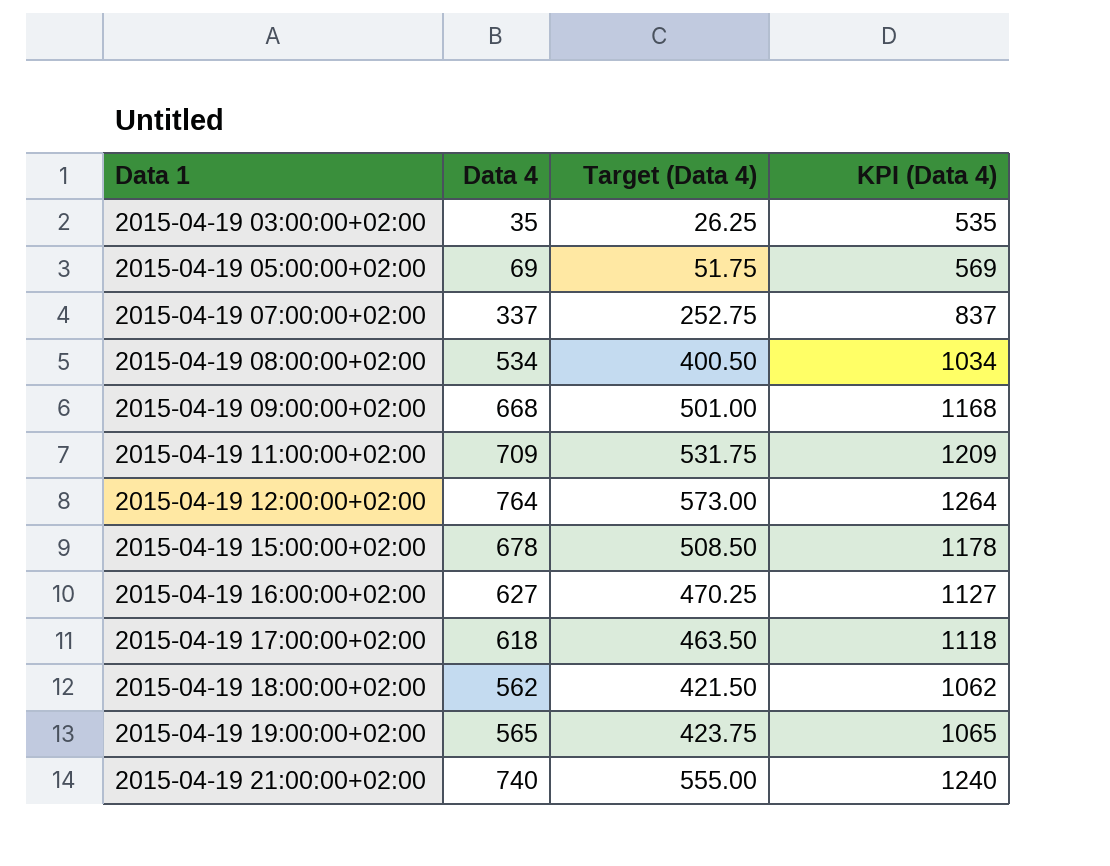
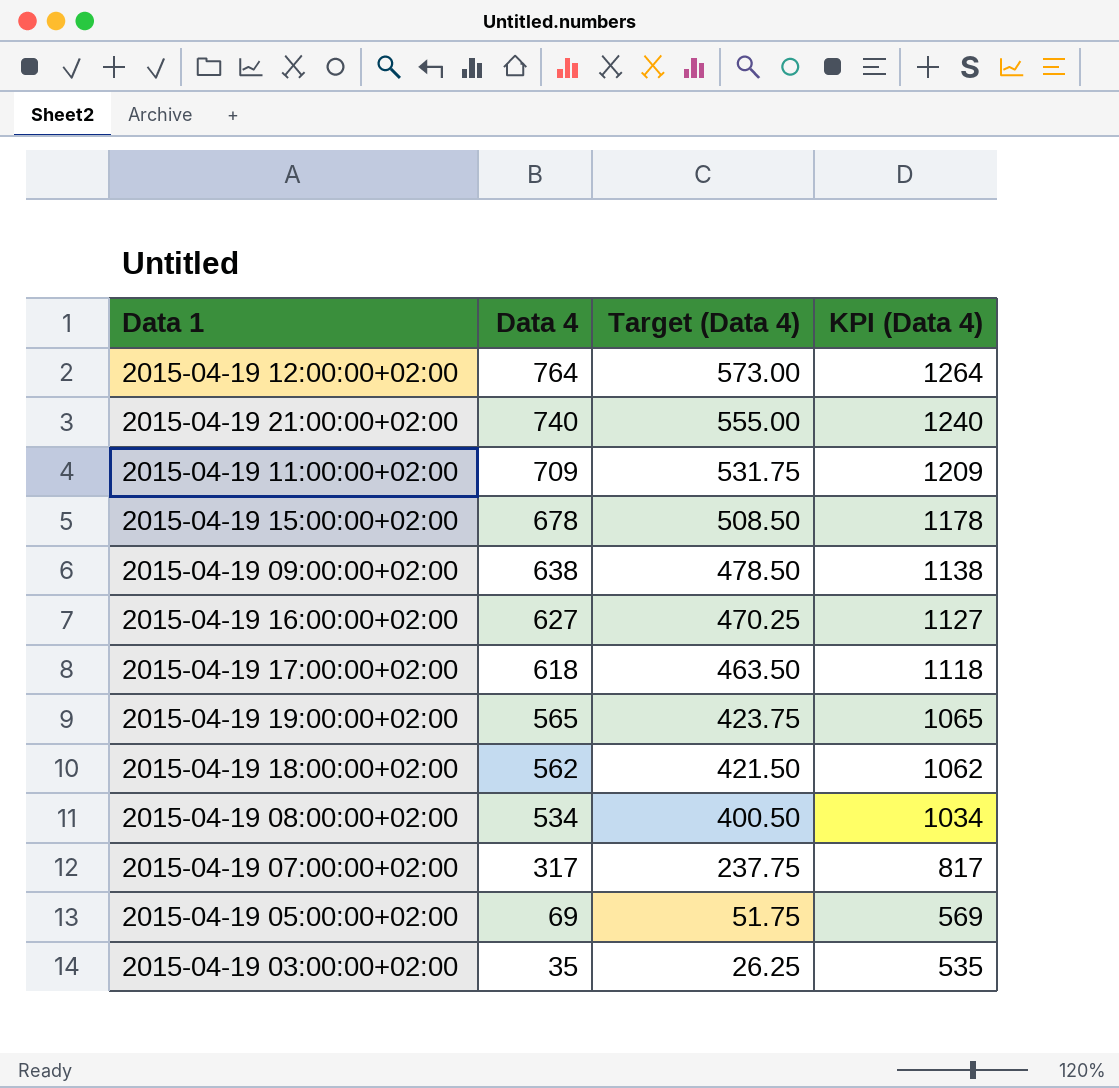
row order: Data 1 ascending -> Data 4 descending
2015-04-19 09:00:00+02:00 | Data 4: 668 -> 638
2015-04-19 09:00:00+02:00 | Target (Data 4): 501.00 -> 478.50
2015-04-19 09:00:00+02:00 | KPI (Data 4): 1168 -> 1138
2015-04-19 07:00:00+02:00 | Data 4: 337 -> 317
2015-04-19 07:00:00+02:00 | Target (Data 4): 252.75 -> 237.75
2015-04-19 07:00:00+02:00 | KPI (Data 4): 837 -> 817

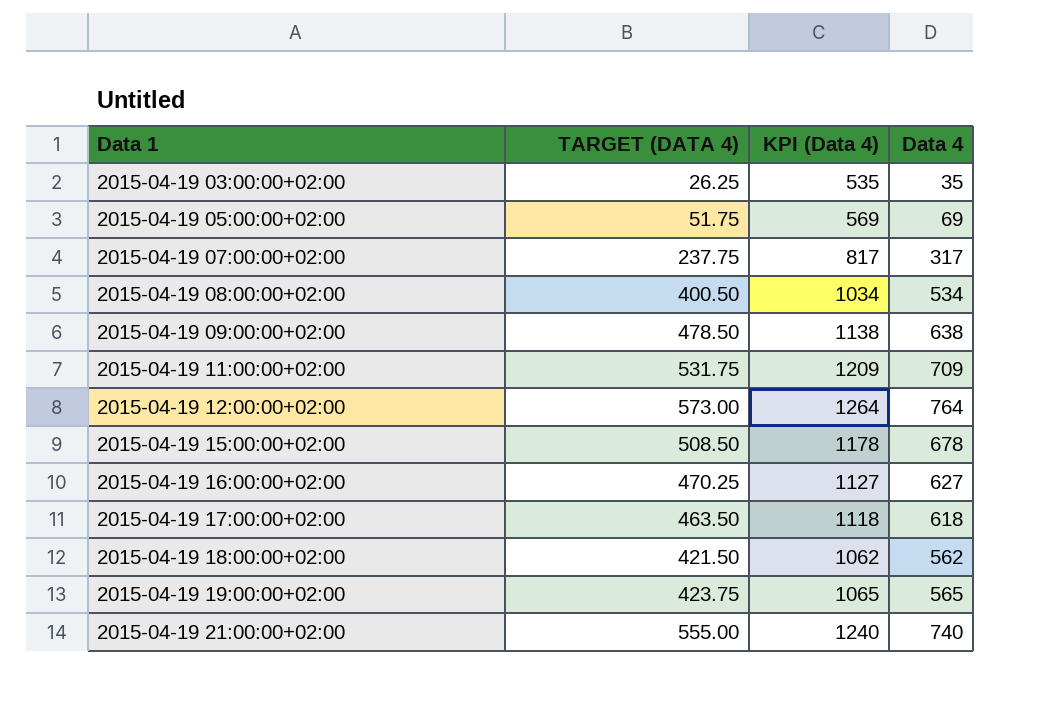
row order: Data 4 descending -> Data 1 ascending
column name: Target (Data 4) -> TARGET (DATA 4)
column Data 4 | position: 2 -> 4

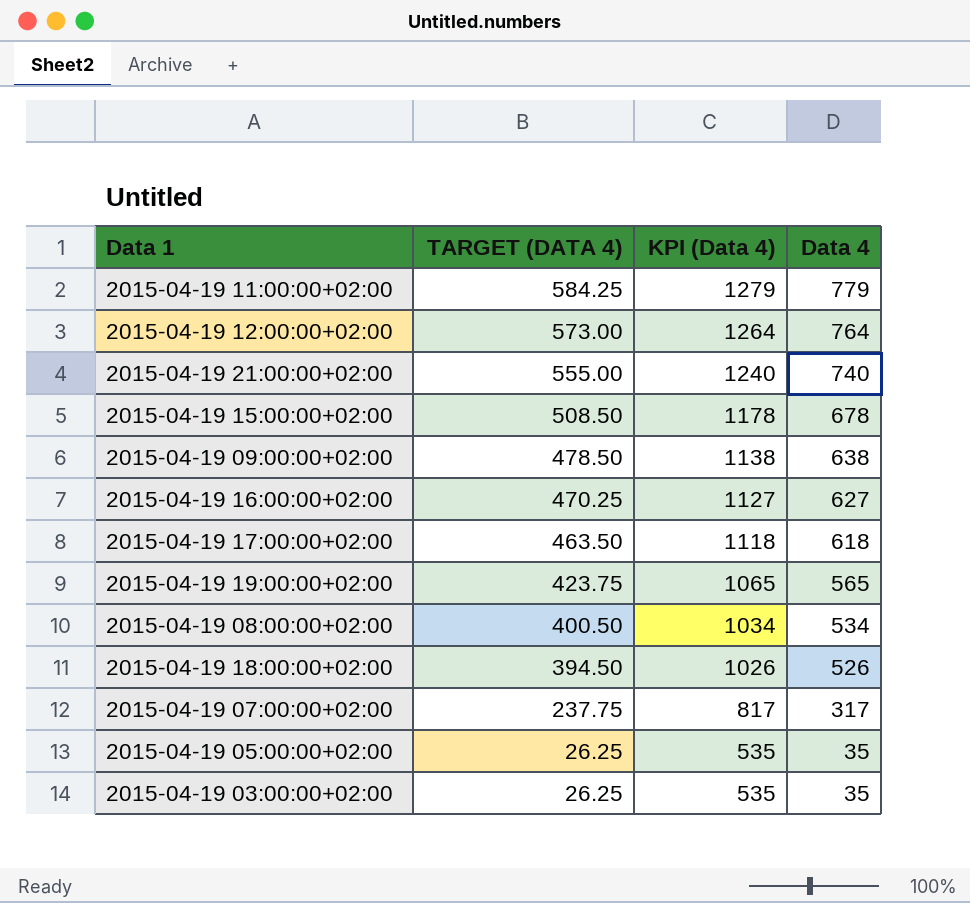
row order: Data 1 ascending -> TARGET (DATA 4) descending
2015-04-19 11:00:00+02:00 | TARGET (DATA 4): 531.75 -> 584.25
2015-04-19 11:00:00+02:00 | KPI (Data 4): 1209 -> 1279
2015-04-19 11:00:00+02:00 | Data 4: 709 -> 779
2015-04-19 18:00:00+02:00 | TARGET (DATA 4): 421.50 -> 394.50
2015-04-19 18:00:00+02:00 | KPI (Data 4): 1062 -> 1026
2015-04-19 18:00:00+02:00 | Data 4: 562 -> 526
2015-04-19 05:00:00+02:00 | TARGET (DATA 4): 51.75 -> 26.25
2015-04-19 05:00:00+02:00 | KPI (Data 4): 569 -> 535
2015-04-19 05:00:00+02:00 | Data 4: 69 -> 35

